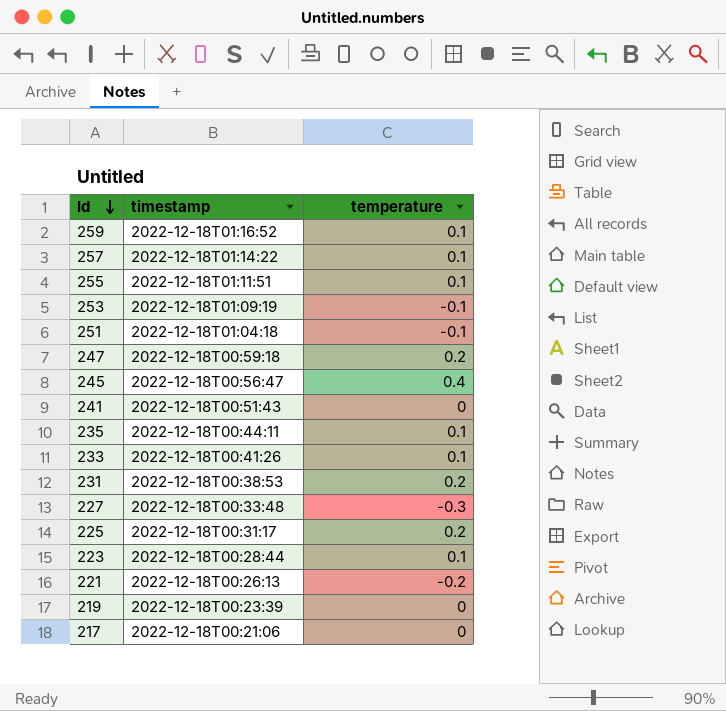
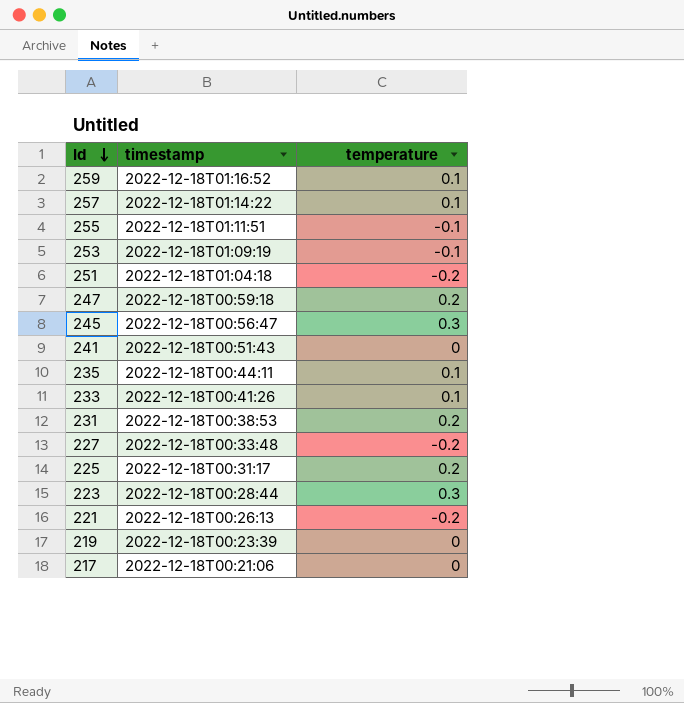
255 | temperature: 0.1 -> -0.1
251 | temperature: -0.1 -> -0.2
245 | temperature: 0.4 -> 0.3
227 | temperature: -0.3 -> -0.2
223 | temperature: 0.1 -> 0.3

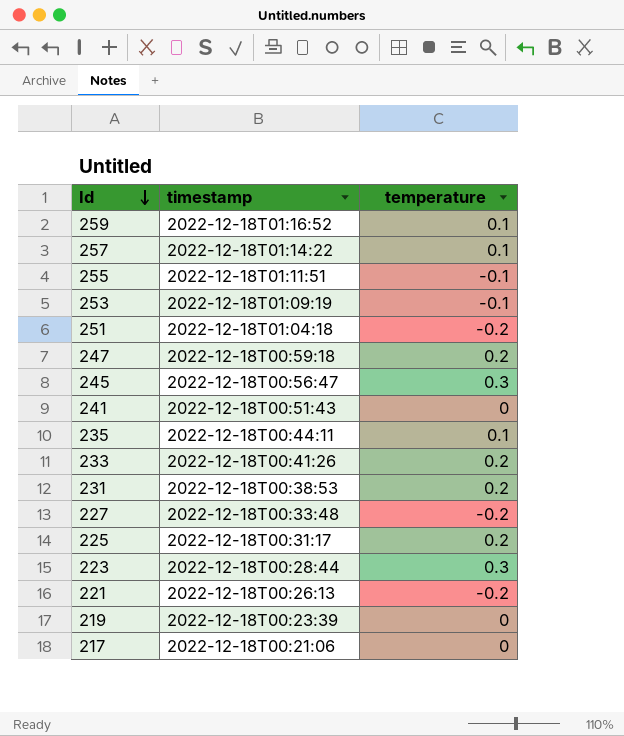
233 | temperature: 0.1 -> 0.2

